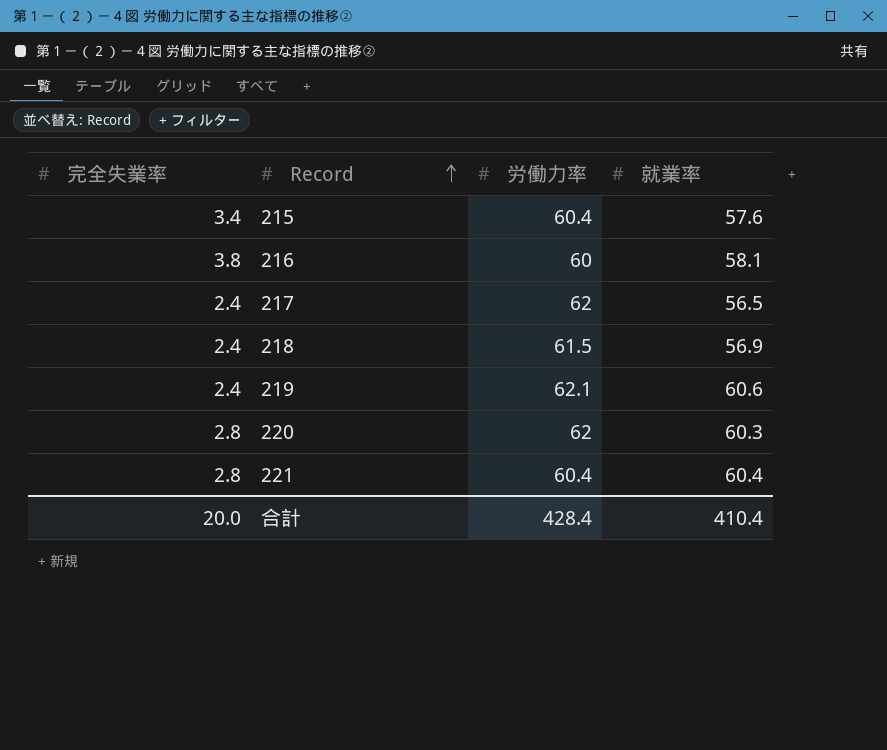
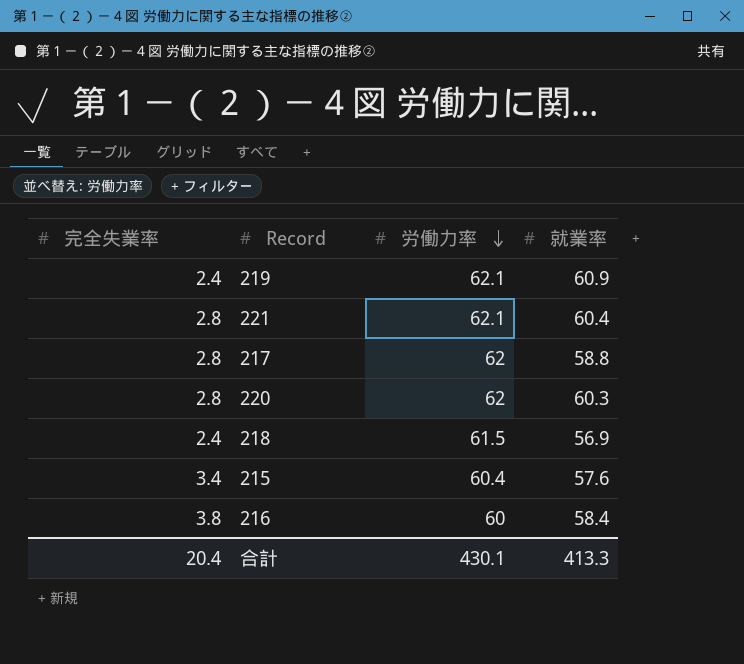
row order: Record ascending -> 労働力率 descending
219 | 就業率: 60.6 -> 60.9
221 | 労働力率: 60.4 -> 62.1
217 | 完全失業率: 2.4 -> 2.8
217 | 就業率: 56.5 -> 58.8
216 | 就業率: 58.1 -> 58.4
合計 | 完全失業率: 20.0 -> 20.4
合計 | 労働力率: 428.4 -> 430.1
合計 | 就業率: 410.4 -> 413.3

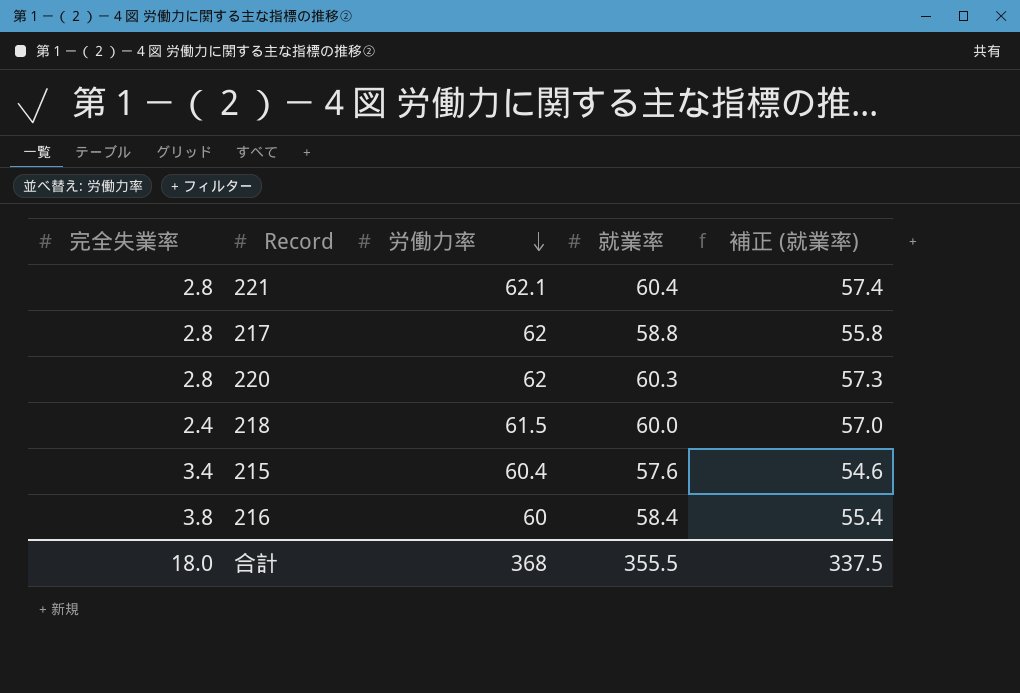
column 補正 (就業率) | formula: none -> [就業率] - 3
row 219: 2.4 | 62.1 | 60.9 -> none
218 | 就業率: 56.9 -> 60.0
合計 | 完全失業率: 20.4 -> 18.0
合計 | 労働力率: 430.1 -> 368
合計 | 就業率: 413.3 -> 355.5

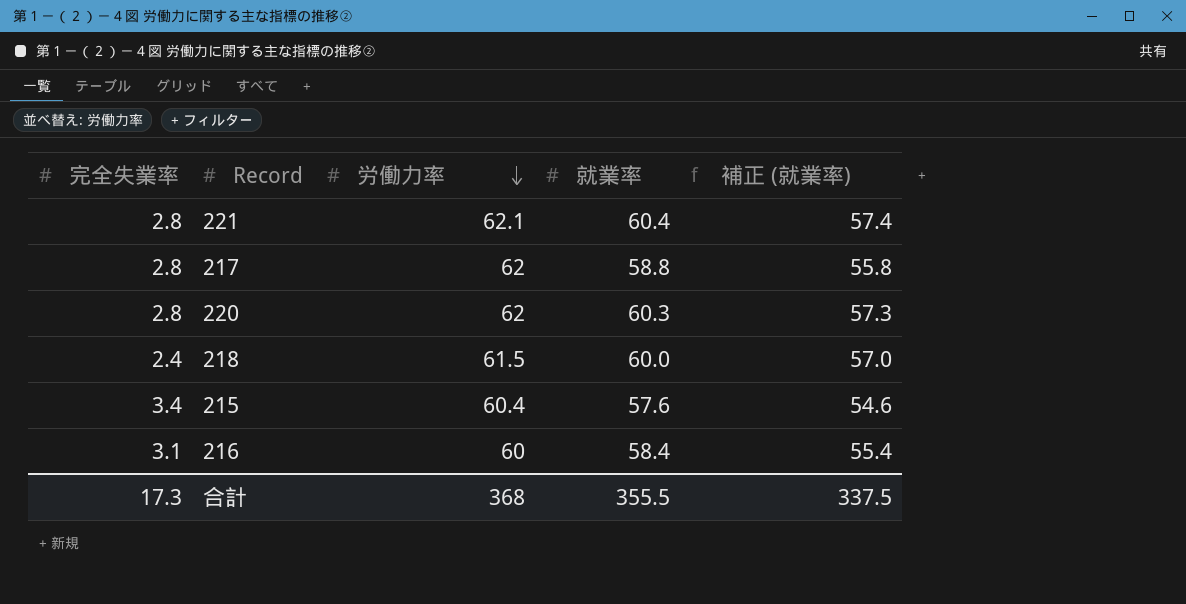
216 | 完全失業率: 3.8 -> 3.1
合計 | 完全失業率: 18.0 -> 17.3

